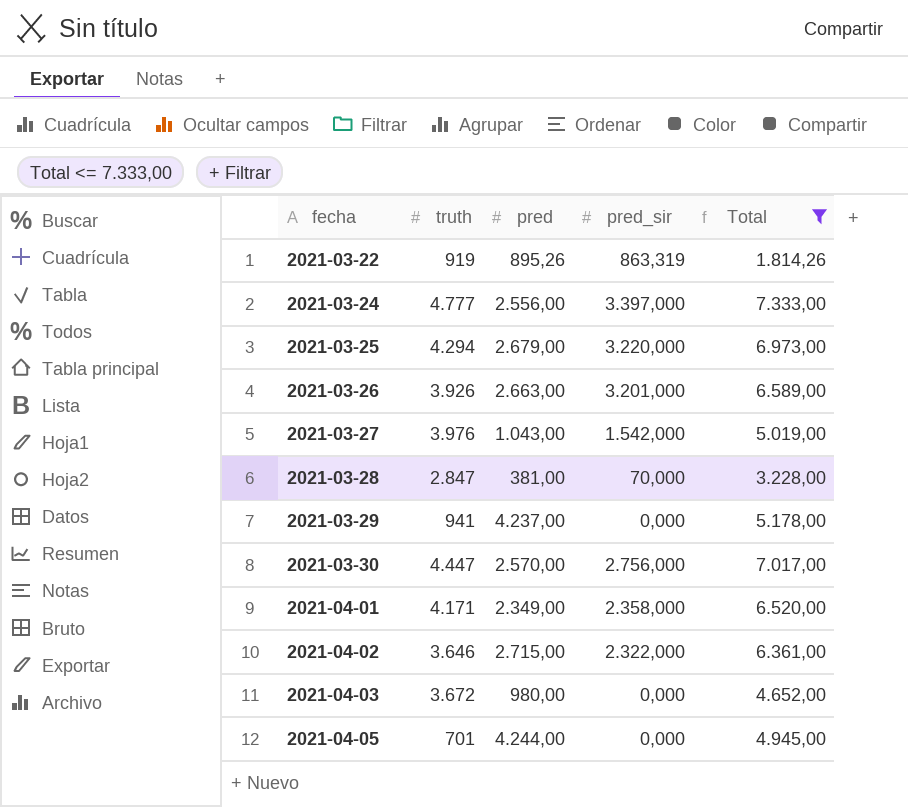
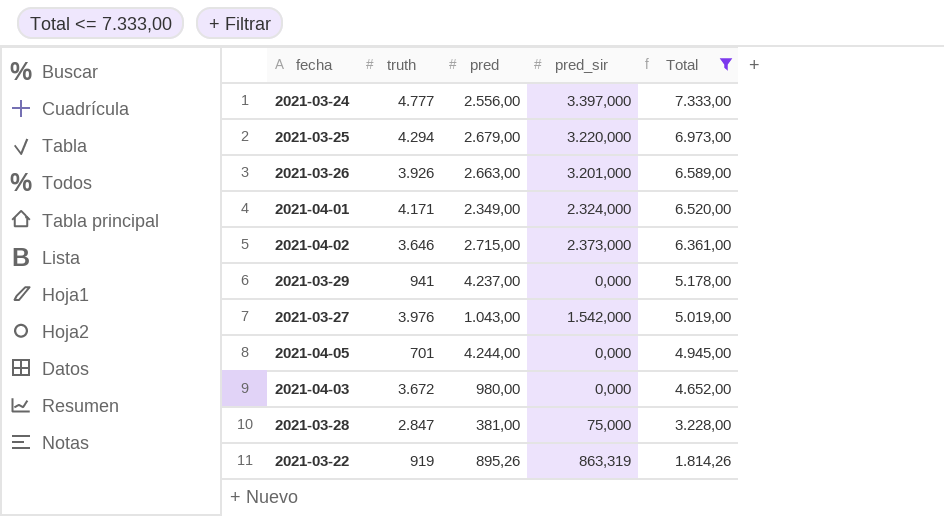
row order: fecha ascending -> Total descending
row 2021-03-30: 4.447 | 2.570,00 | 2.756,000 | 7.017,00 -> none
2021-04-01 | pred_sir: 2.358,000 -> 2.324,000
2021-04-02 | pred_sir: 2.322,000 -> 2.373,000
2021-03-28 | pred_sir: 70,000 -> 75,000

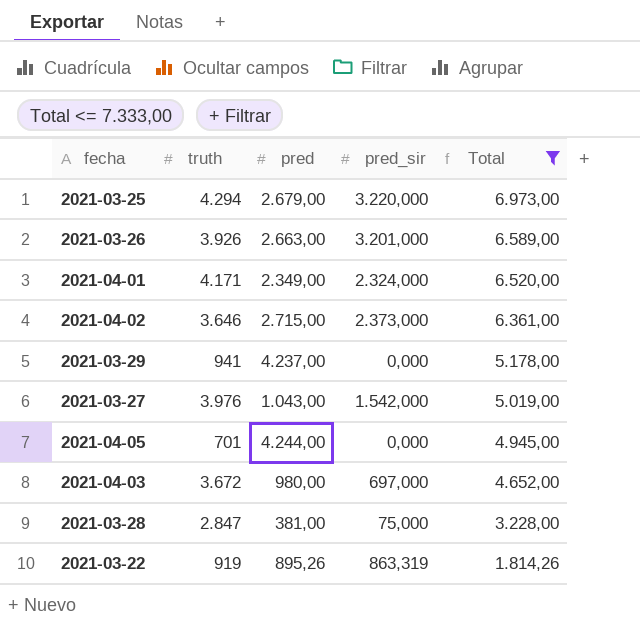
row 2021-03-24: 4.777 | 2.556,00 | 3.397,000 | 7.333,00 -> none
2021-04-03 | pred_sir: 0,000 -> 697,000

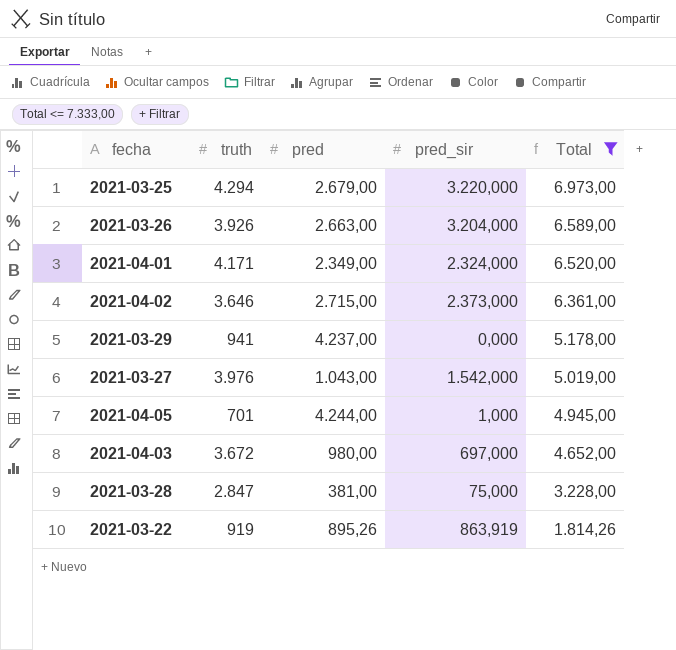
2021-03-26 | pred_sir: 3.201,000 -> 3.204,000
2021-04-05 | pred_sir: 0,000 -> 1,000
2021-03-22 | pred_sir: 863,319 -> 863,919

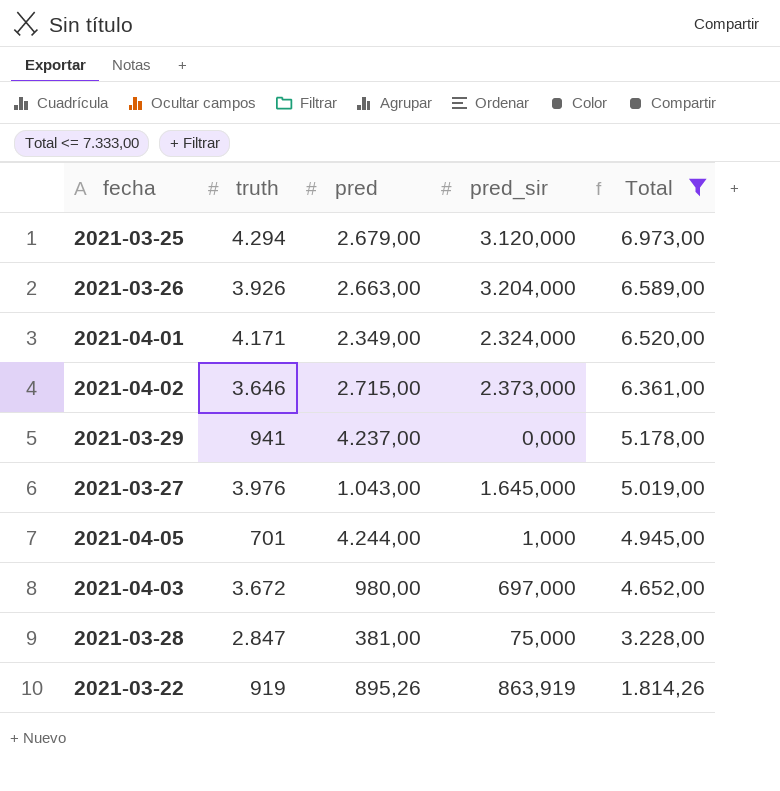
2021-03-25 | pred_sir: 3.220,000 -> 3.120,000
2021-03-27 | pred_sir: 1.542,000 -> 1.645,000

